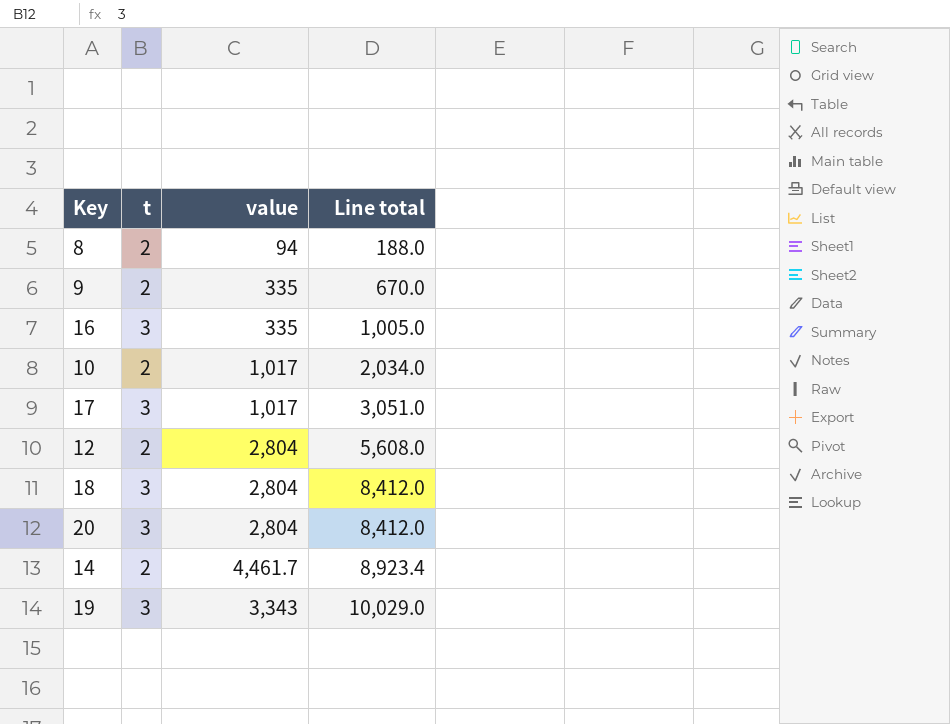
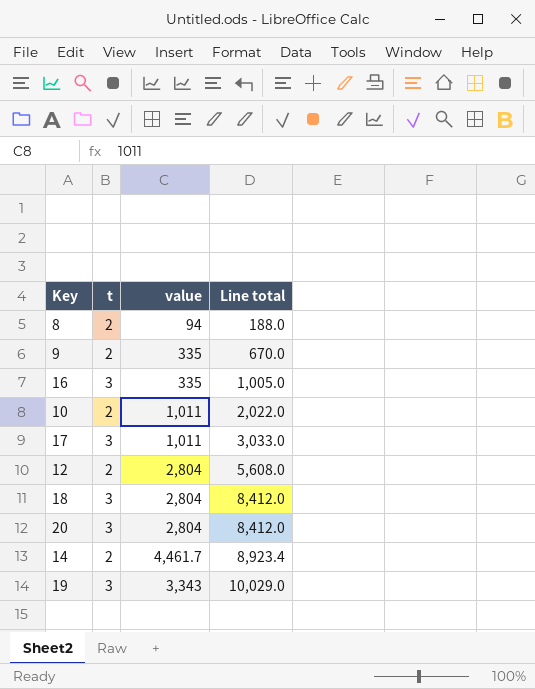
10 | value: 1,017 -> 1,011
10 | Line total: 2,034.0 -> 2,022.0
17 | value: 1,017 -> 1,011
17 | Line total: 3,051.0 -> 3,033.0

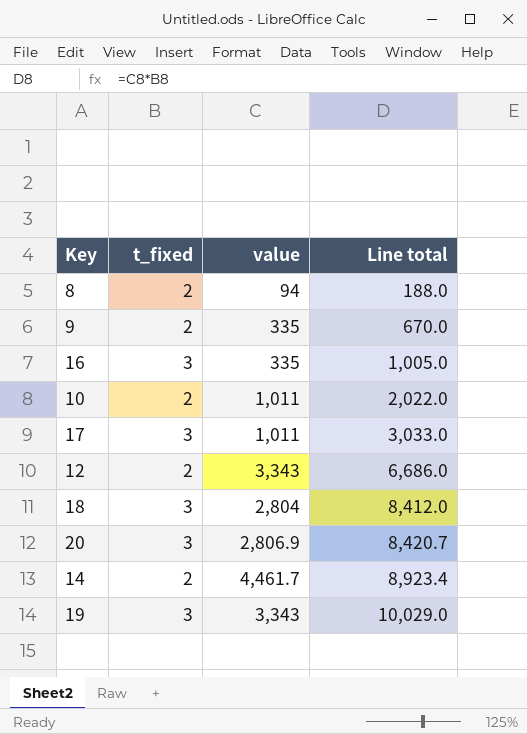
column name: t -> t_fixed
12 | value: 2,804 -> 3,343
12 | Line total: 5,608.0 -> 6,686.0
20 | value: 2,804 -> 2,806.9
20 | Line total: 8,412.0 -> 8,420.7

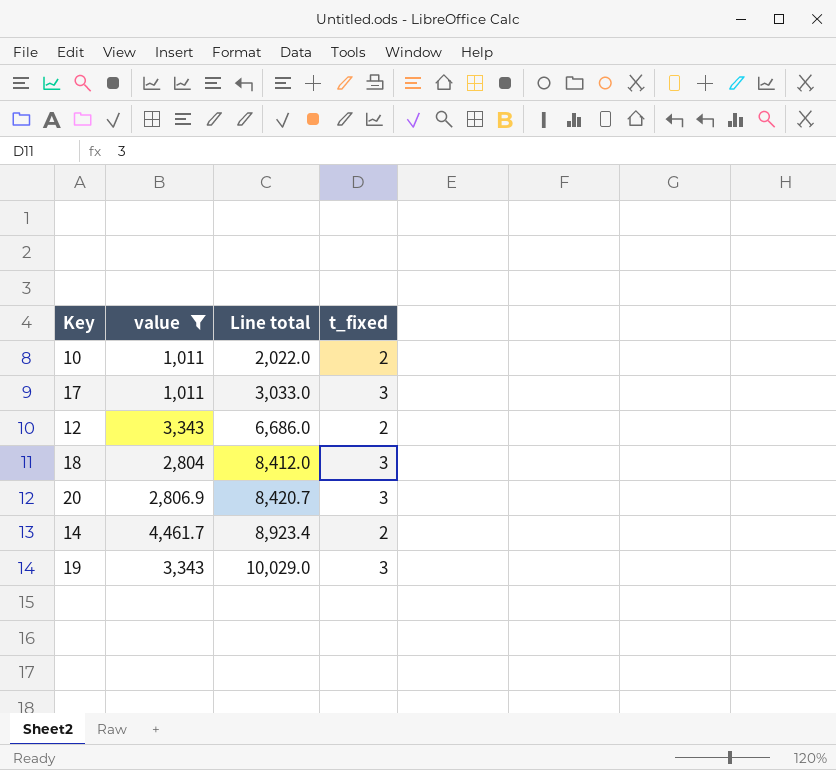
filter: none -> value >= 1,011
column t_fixed | position: 2 -> 4

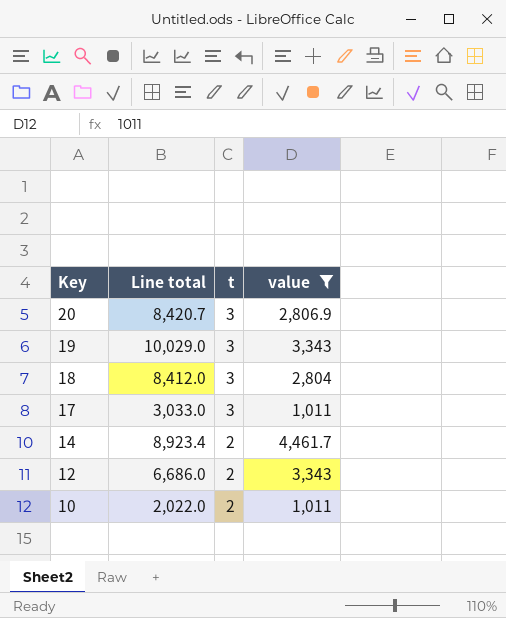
row order: Line total ascending -> Key descending
column name: t_fixed -> t
column value | position: 2 -> 4

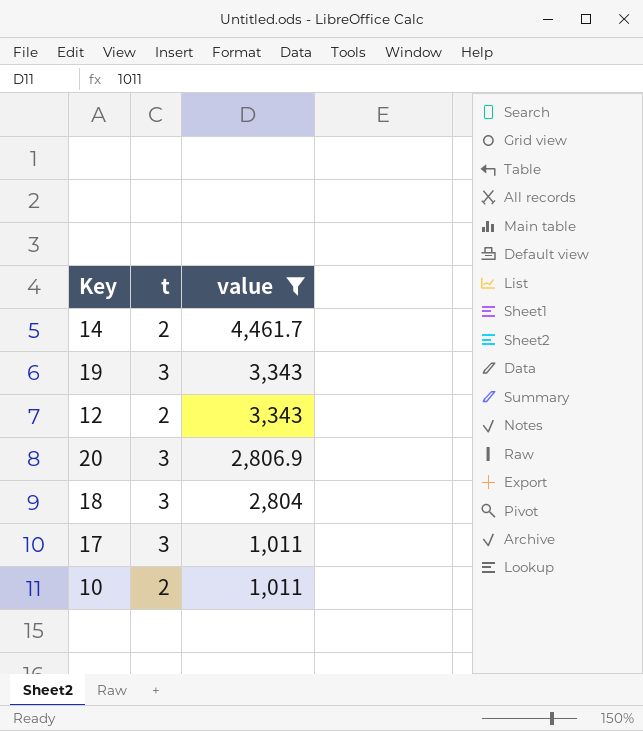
row order: Key descending -> value descending
column Line total | formula: [t] * [value] -> none

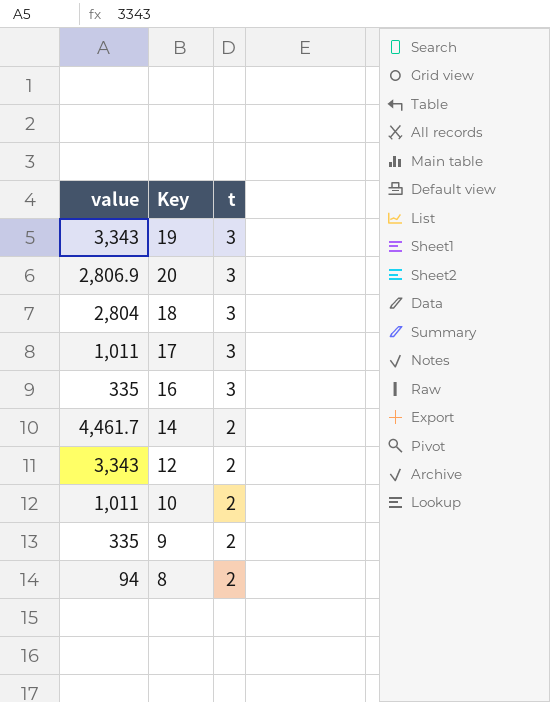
filter: value >= 1,011 -> none
row order: value descending -> t descending
column value | position: 3 -> 1

